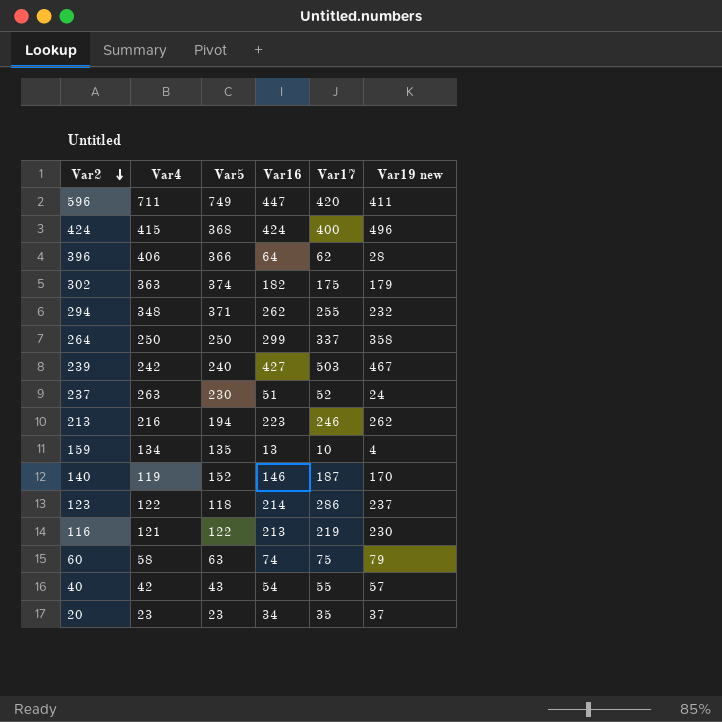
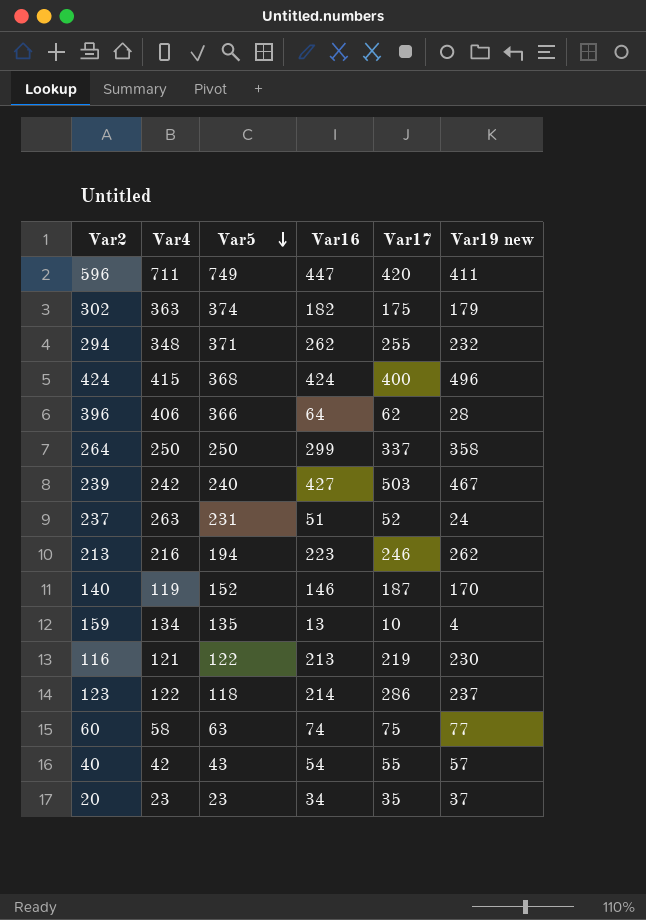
row order: Var2 descending -> Var5 descending
237 | Var5: 230 -> 231
60 | Var19 new: 79 -> 77

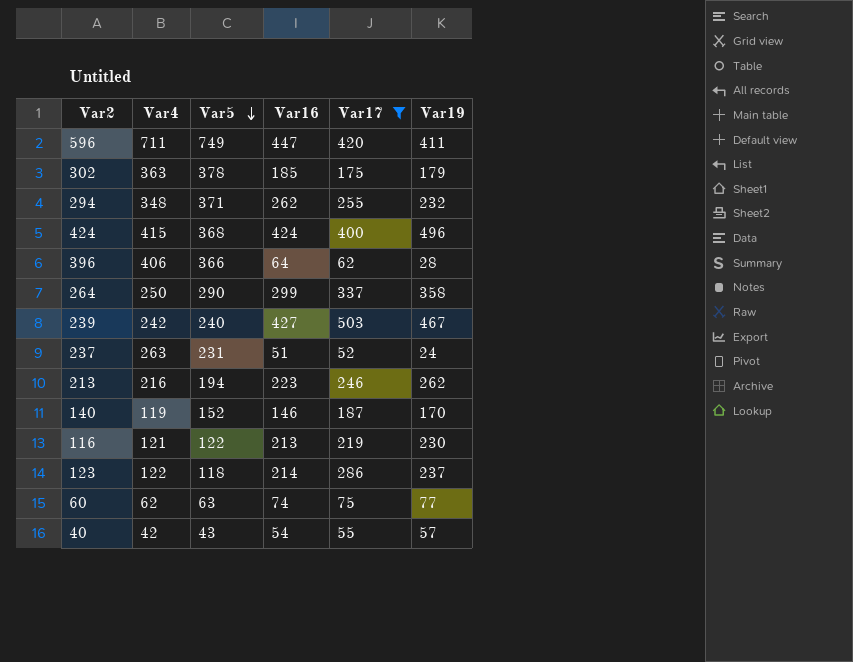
filter: none -> Var17 >= 52
column name: Var19 new -> Var19
302 | Var5: 374 -> 378
302 | Var16: 182 -> 185
264 | Var5: 250 -> 290
60 | Var4: 58 -> 62

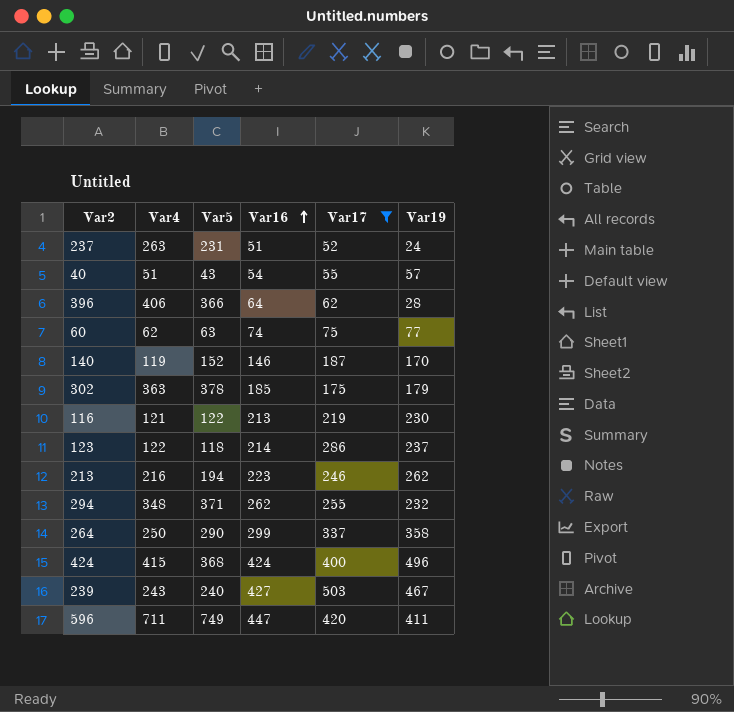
row order: Var5 descending -> Var16 ascending
40 | Var4: 42 -> 51
239 | Var4: 242 -> 243

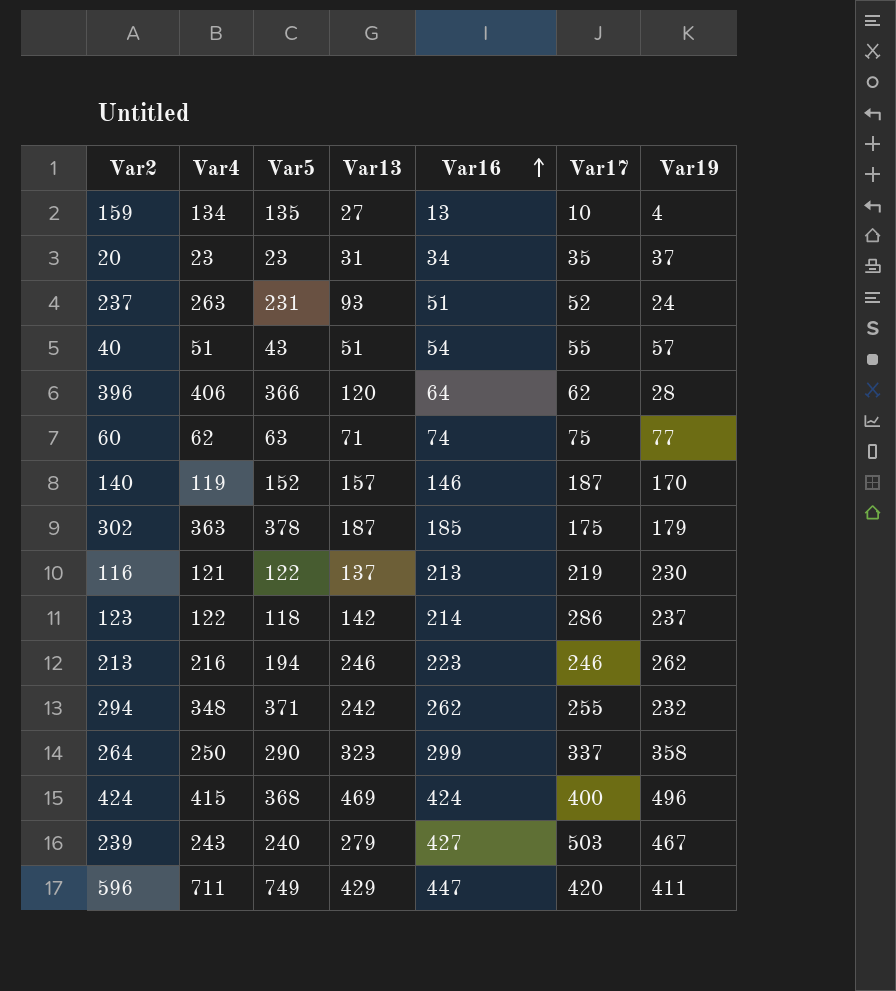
filter: Var17 >= 52 -> none
column Var13 | position: none -> 4

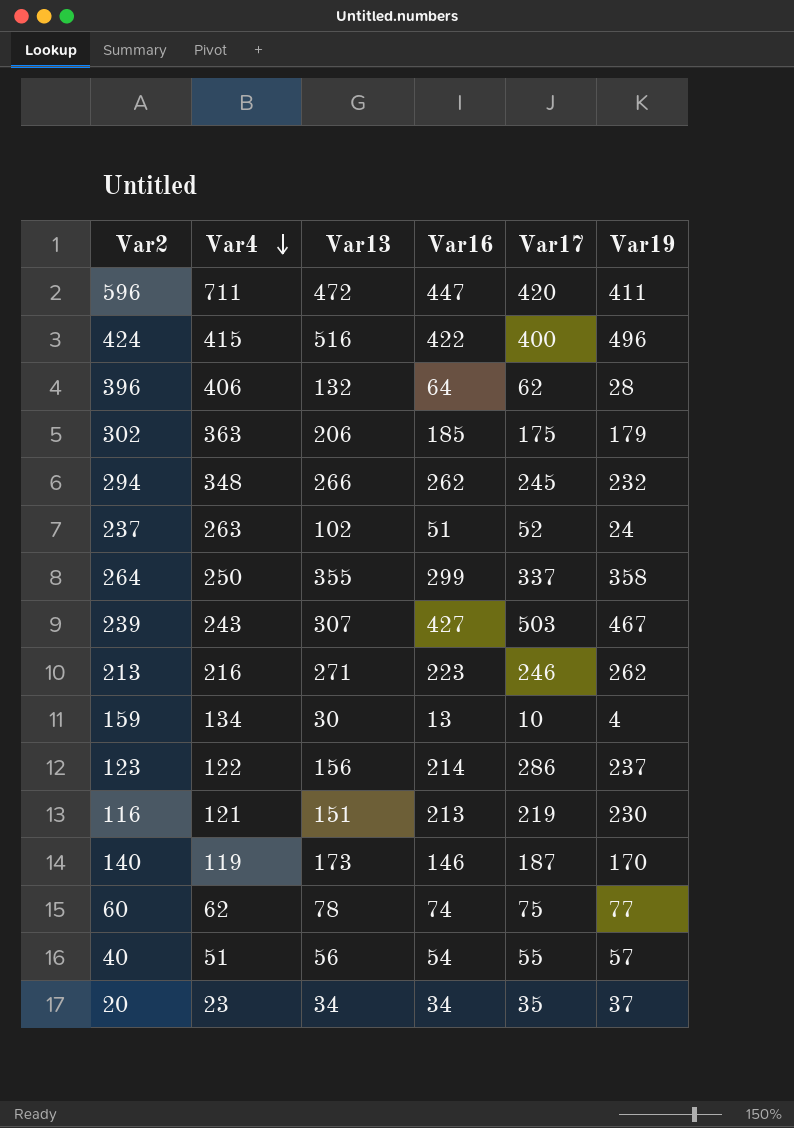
row order: Var16 ascending -> Var4 descending
column Var5 | position: 3 -> none
596 | Var13: 429 -> 472
424 | Var13: 469 -> 516
424 | Var16: 424 -> 422
396 | Var13: 120 -> 132
302 | Var13: 187 -> 206
294 | Var13: 242 -> 266
294 | Var17: 255 -> 245
237 | Var13: 93 -> 102
264 | Var13: 323 -> 355
239 | Var13: 279 -> 307
213 | Var13: 246 -> 271
159 | Var13: 27 -> 30
123 | Var13: 142 -> 156
116 | Var13: 137 -> 151
140 | Var13: 157 -> 173
60 | Var13: 71 -> 78
40 | Var13: 51 -> 56
20 | Var13: 31 -> 34

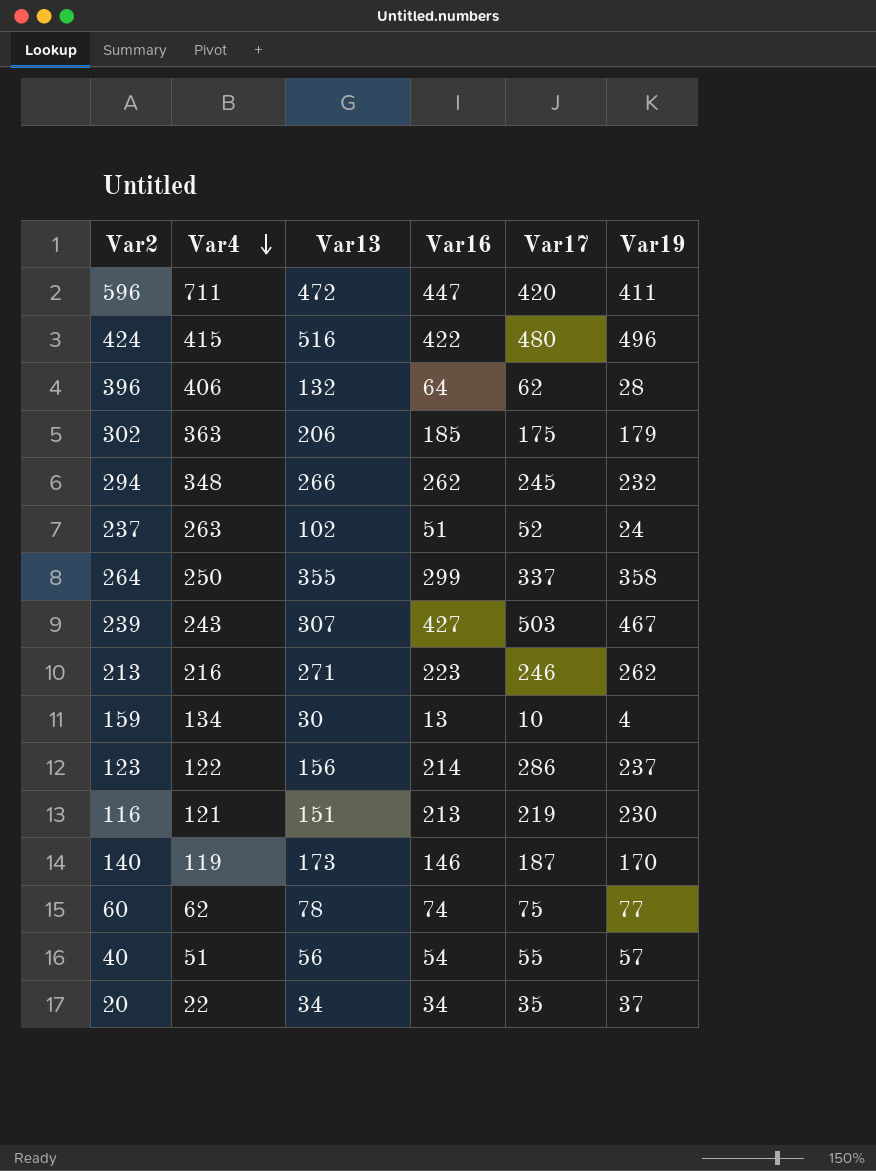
424 | Var17: 400 -> 480
20 | Var4: 23 -> 22

